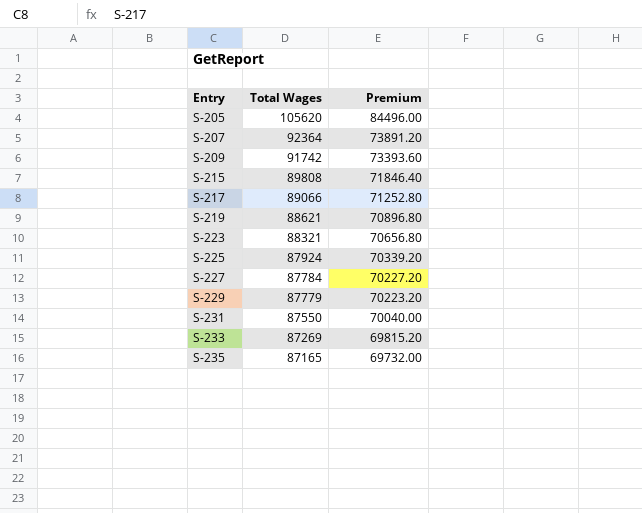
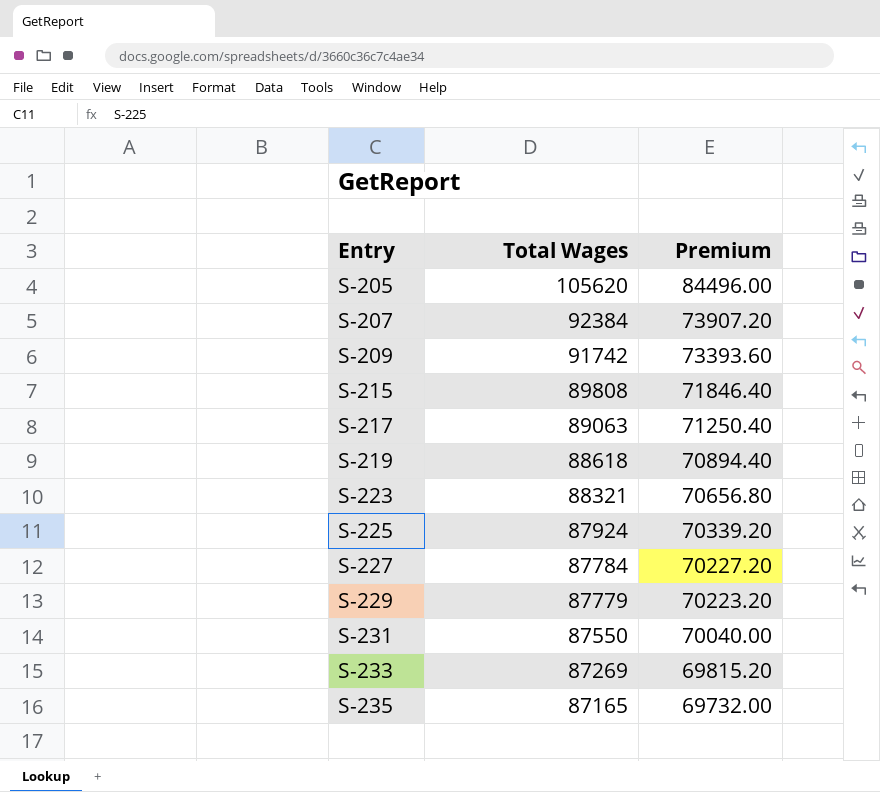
S-207 | Total Wages: 92364 -> 92384
S-207 | Premium: 73891.20 -> 73907.20
S-217 | Total Wages: 89066 -> 89063
S-217 | Premium: 71252.80 -> 71250.40
S-219 | Total Wages: 88621 -> 88618
S-219 | Premium: 70896.80 -> 70894.40

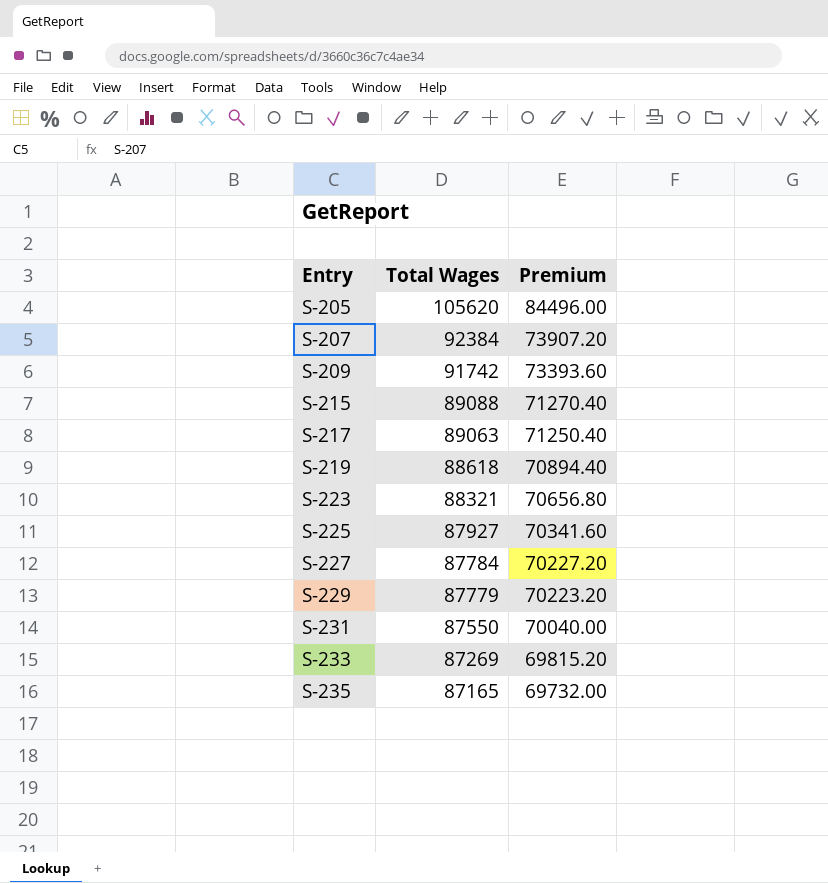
S-215 | Total Wages: 89808 -> 89088
S-215 | Premium: 71846.40 -> 71270.40
S-225 | Total Wages: 87924 -> 87927
S-225 | Premium: 70339.20 -> 70341.60

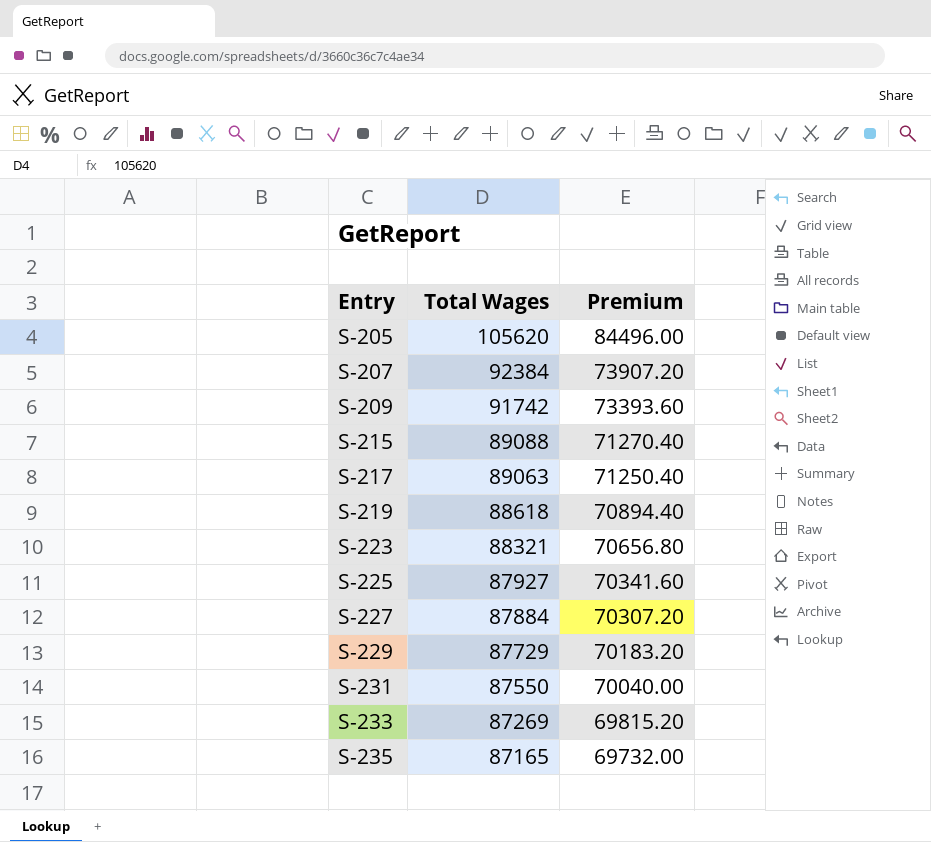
S-227 | Total Wages: 87784 -> 87884
S-227 | Premium: 70227.20 -> 70307.20
S-229 | Total Wages: 87779 -> 87729
S-229 | Premium: 70223.20 -> 70183.20

